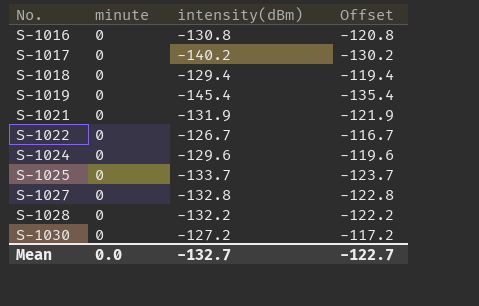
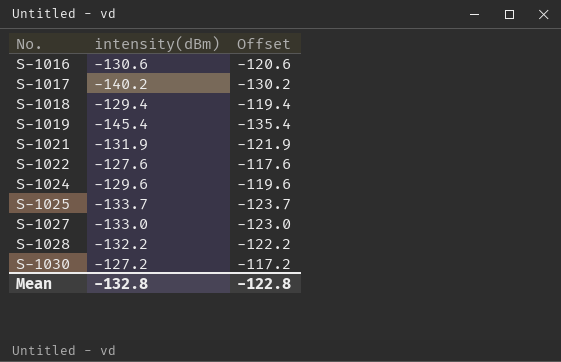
column minute | position: 2 -> none
S-1016 | intensity(dBm): -130.8 -> -130.6
S-1016 | Offset: -120.8 -> -120.6
S-1022 | intensity(dBm): -126.7 -> -127.6
S-1022 | Offset: -116.7 -> -117.6
S-1027 | intensity(dBm): -132.8 -> -133.0
S-1027 | Offset: -122.8 -> -123.0
Mean | intensity(dBm): -132.7 -> -132.8
Mean | Offset: -122.7 -> -122.8

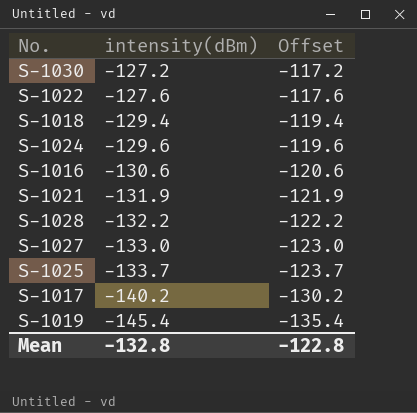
row order: No. ascending -> intensity(dBm) descending

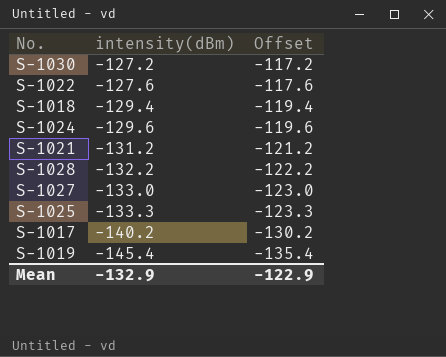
row S-1016: -130.6 | -120.6 -> none
S-1021 | intensity(dBm): -131.9 -> -131.2
S-1021 | Offset: -121.9 -> -121.2
S-1025 | intensity(dBm): -133.7 -> -133.3
S-1025 | Offset: -123.7 -> -123.3
Mean | intensity(dBm): -132.8 -> -132.9
Mean | Offset: -122.8 -> -122.9

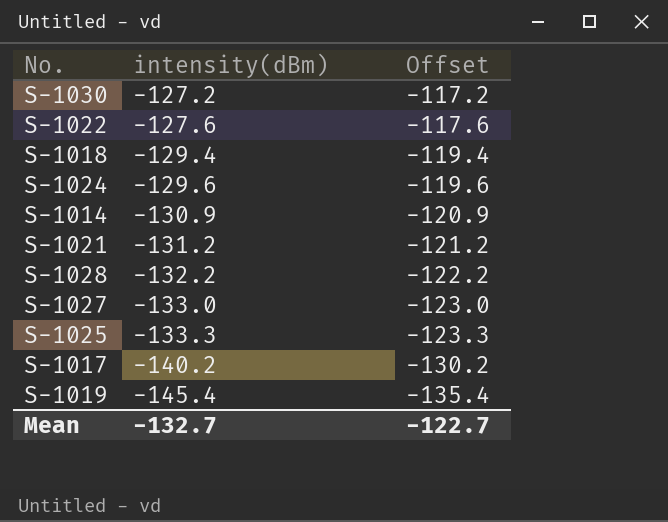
row S-1014: none -> -130.9 | -120.9
Mean | intensity(dBm): -132.9 -> -132.7
Mean | Offset: -122.9 -> -122.7

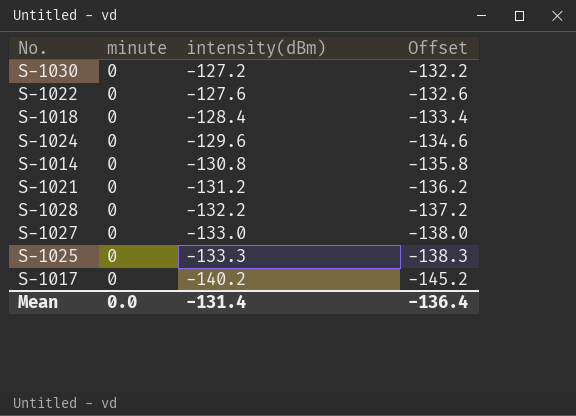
column minute | position: none -> 2
column Offset | formula: [intensity(dBm)] + 10 -> [intensity(dBm)] - 5
row S-1019: -145.4 | -135.4 -> none
S-1018 | intensity(dBm): -129.4 -> -128.4
S-1014 | intensity(dBm): -130.9 -> -130.8
Mean | intensity(dBm): -132.7 -> -131.4
Mean | Offset: -122.7 -> -136.4

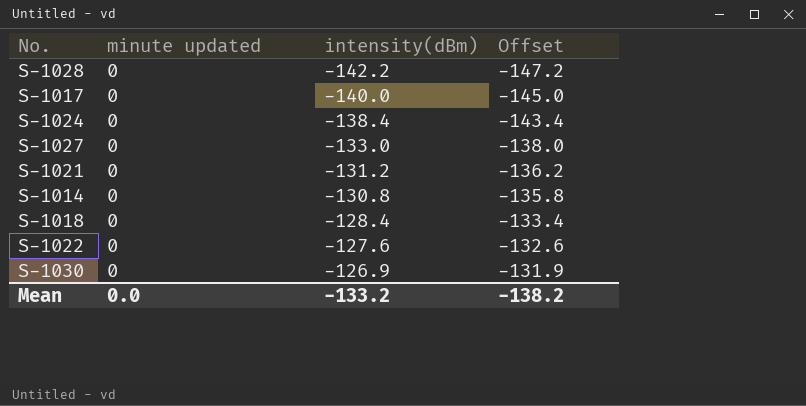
row order: intensity(dBm) descending -> intensity(dBm) ascending
column name: minute -> minute updated
row S-1025: 0 | -133.3 | -138.3 -> none
S-1028 | intensity(dBm): -132.2 -> -142.2
S-1028 | Offset: -137.2 -> -147.2
S-1017 | intensity(dBm): -140.2 -> -140.0
S-1017 | Offset: -145.2 -> -145.0
S-1024 | intensity(dBm): -129.6 -> -138.4
S-1024 | Offset: -134.6 -> -143.4
S-1030 | intensity(dBm): -127.2 -> -126.9
S-1030 | Offset: -132.2 -> -131.9
Mean | intensity(dBm): -131.4 -> -133.2
Mean | Offset: -136.4 -> -138.2

